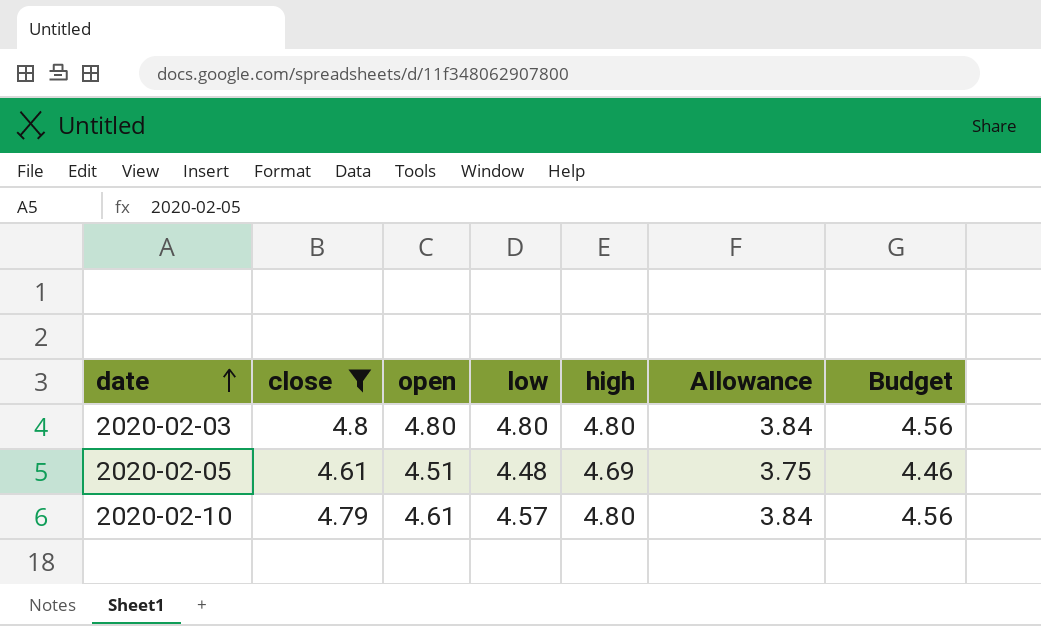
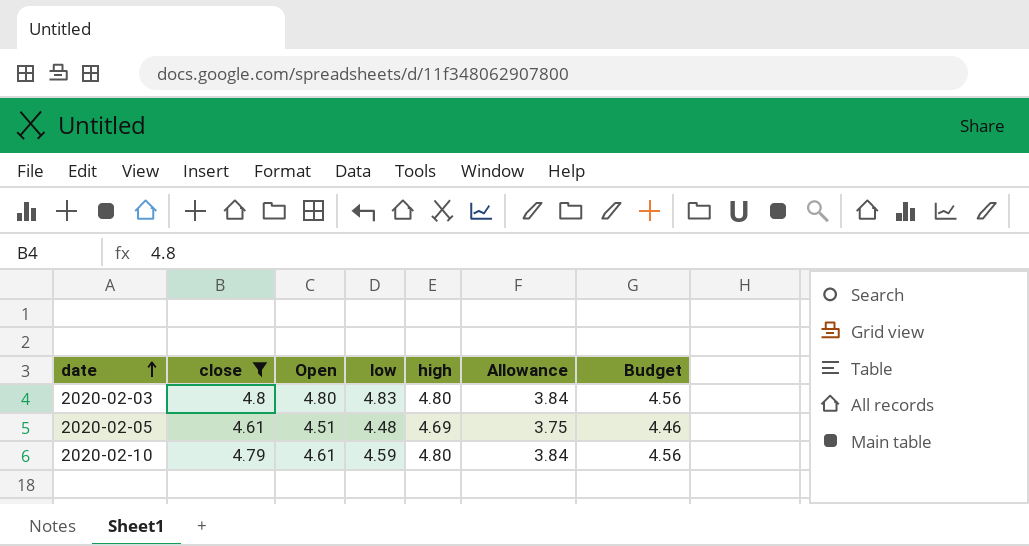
column name: open -> Open
2020-02-03 | low: 4.80 -> 4.83
2020-02-10 | low: 4.57 -> 4.59

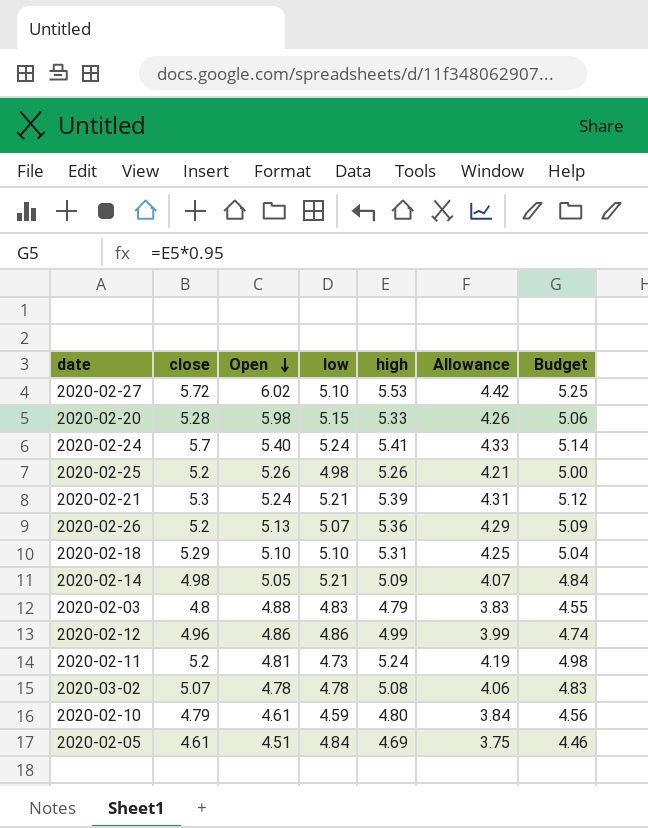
filter: close <= 4.8 -> none
row order: date ascending -> Open descending
2020-02-03 | Open: 4.80 -> 4.88
2020-02-03 | high: 4.80 -> 4.79
2020-02-03 | Allowance: 3.84 -> 3.83
2020-02-03 | Budget: 4.56 -> 4.55
2020-02-05 | low: 4.48 -> 4.84

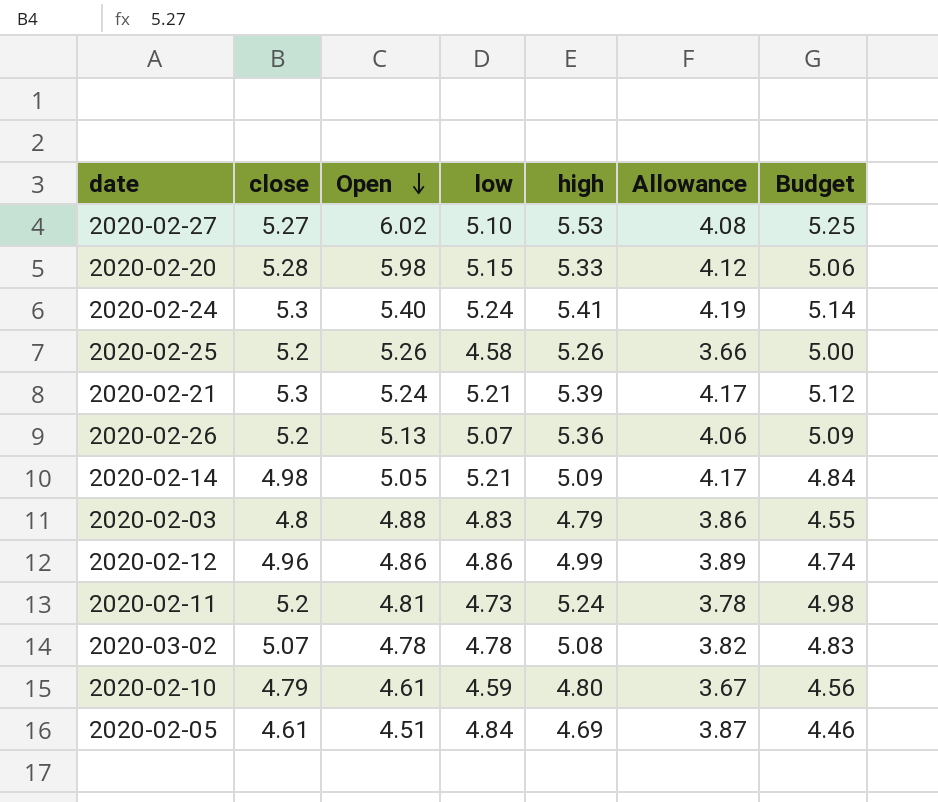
column Allowance | formula: [high] * 0.8 -> [low] * 0.8
row 2020-02-18: 5.29 | 5.10 | 5.10 | 5.31 | 4.25 | 5.04 -> none
2020-02-27 | close: 5.72 -> 5.27
2020-02-24 | close: 5.7 -> 5.3
2020-02-25 | low: 4.98 -> 4.58

